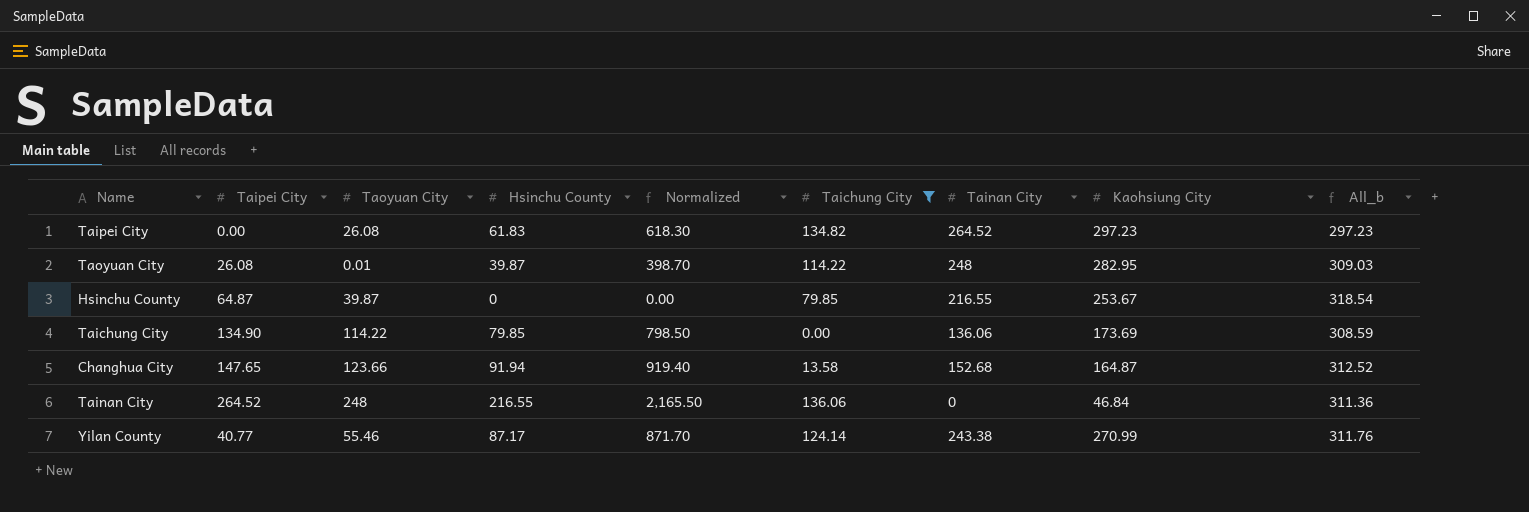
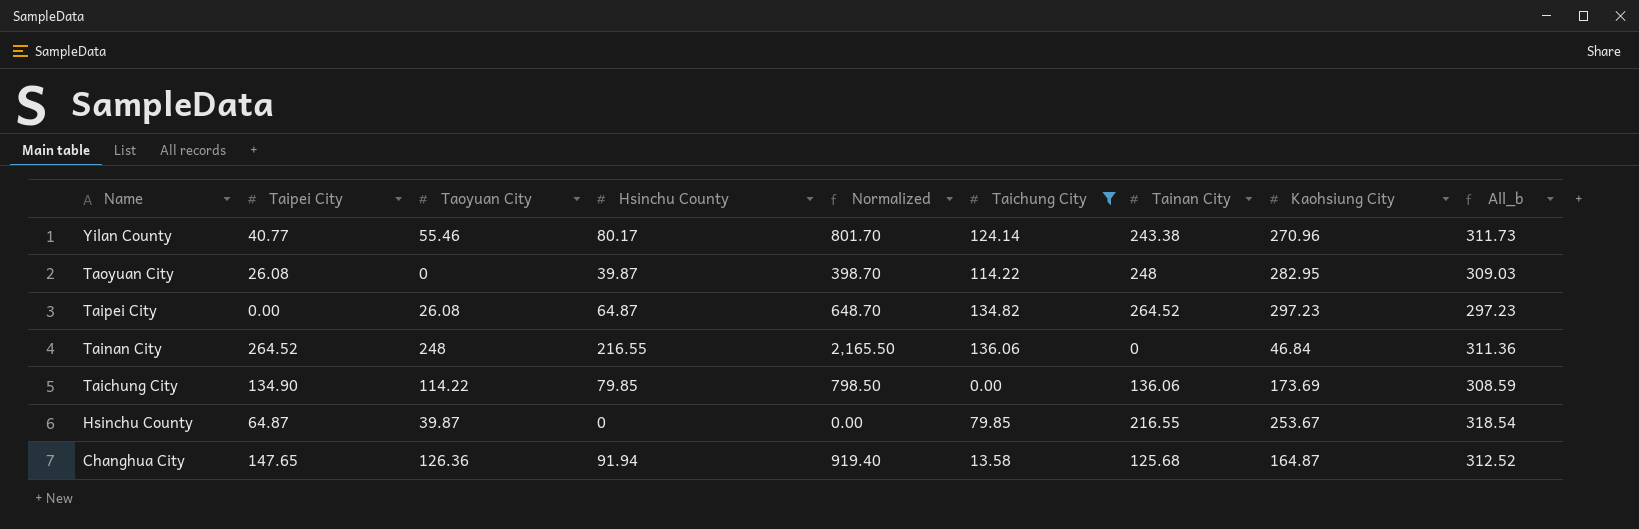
row order: none -> Name descending
Yilan County | Hsinchu County: 87.17 -> 80.17
Yilan County | Normalized: 871.70 -> 801.70
Yilan County | Kaohsiung City: 270.99 -> 270.96
Yilan County | All_b: 311.76 -> 311.73
Taoyuan City | Taoyuan City: 0.01 -> 0
Taipei City | Hsinchu County: 61.83 -> 64.87
Taipei City | Normalized: 618.30 -> 648.70
Changhua City | Taoyuan City: 123.66 -> 126.36
Changhua City | Tainan City: 152.68 -> 125.68

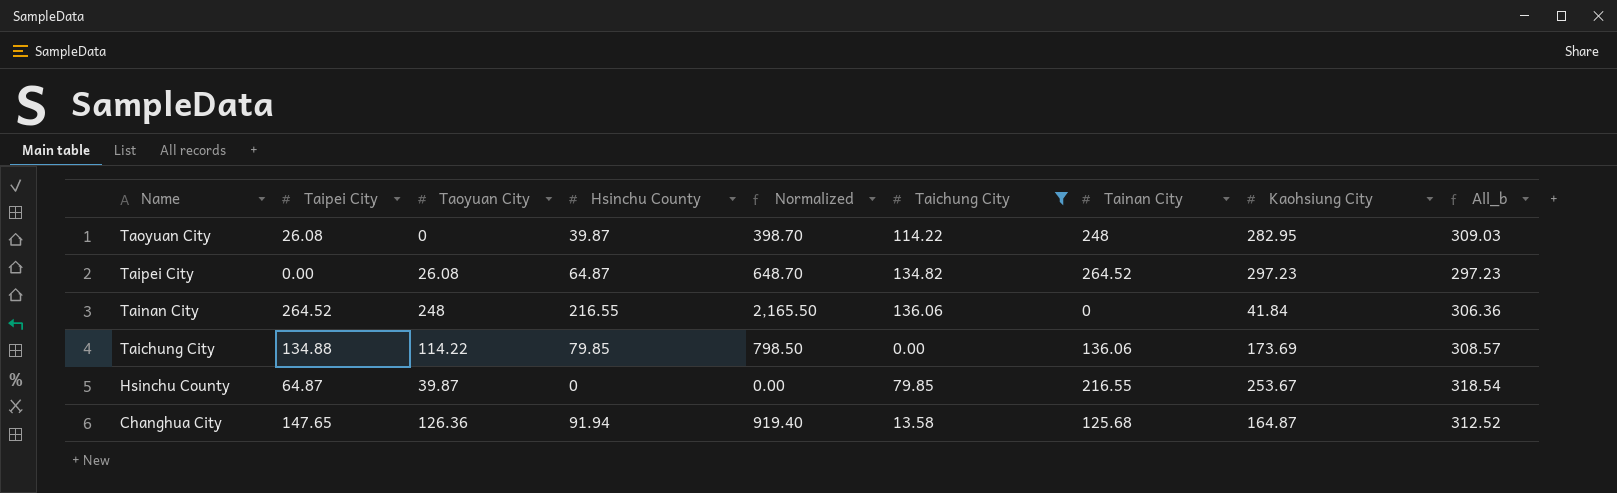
row Yilan County: 40.77 | 55.46 | 80.17 | 801.70 | 124.14 | 243.38 | 270.96 | 311.73 -> none
Tainan City | Kaohsiung City: 46.84 -> 41.84
Tainan City | All_b: 311.36 -> 306.36
Taichung City | Taipei City: 134.90 -> 134.88
Taichung City | All_b: 308.59 -> 308.57

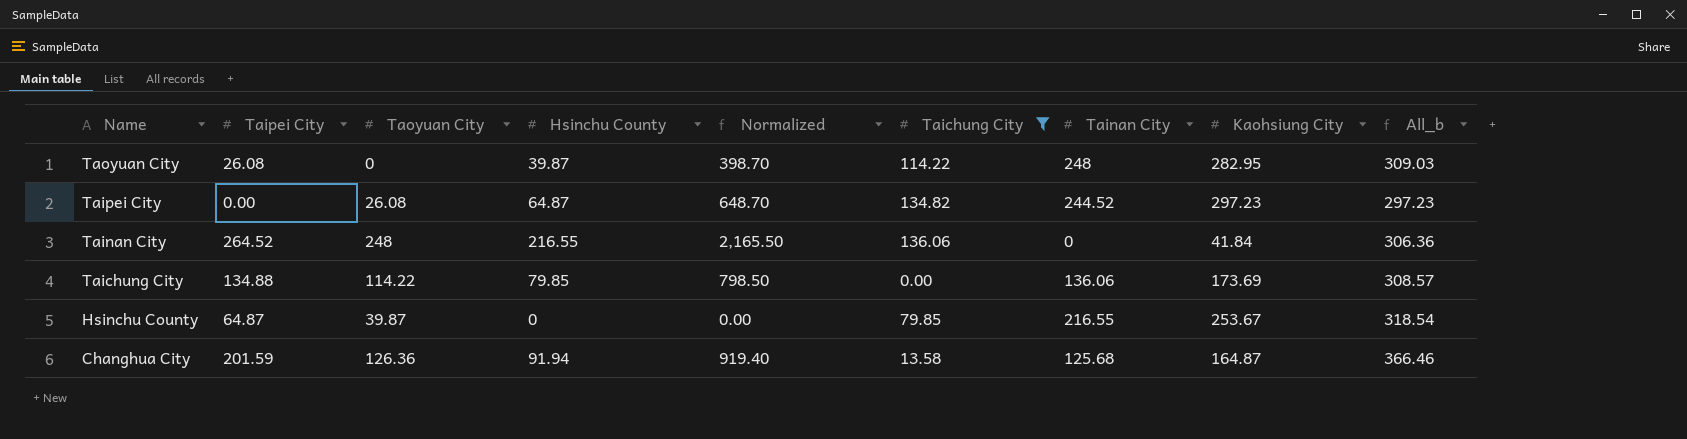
Taipei City | Tainan City: 264.52 -> 244.52
Changhua City | Taipei City: 147.65 -> 201.59
Changhua City | All_b: 312.52 -> 366.46

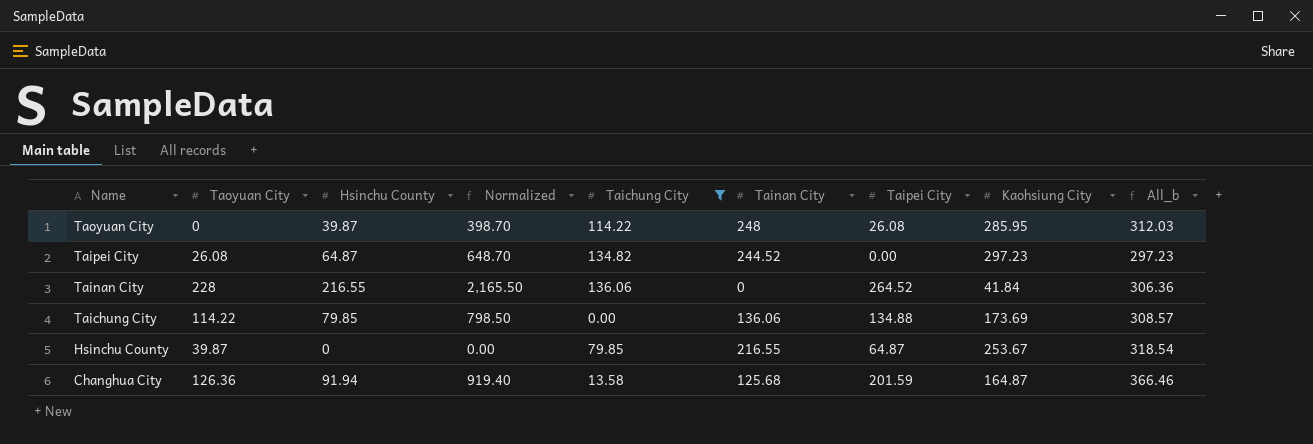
column Taipei City | position: 2 -> 7
Taoyuan City | Kaohsiung City: 282.95 -> 285.95
Taoyuan City | All_b: 309.03 -> 312.03
Tainan City | Taoyuan City: 248 -> 228

